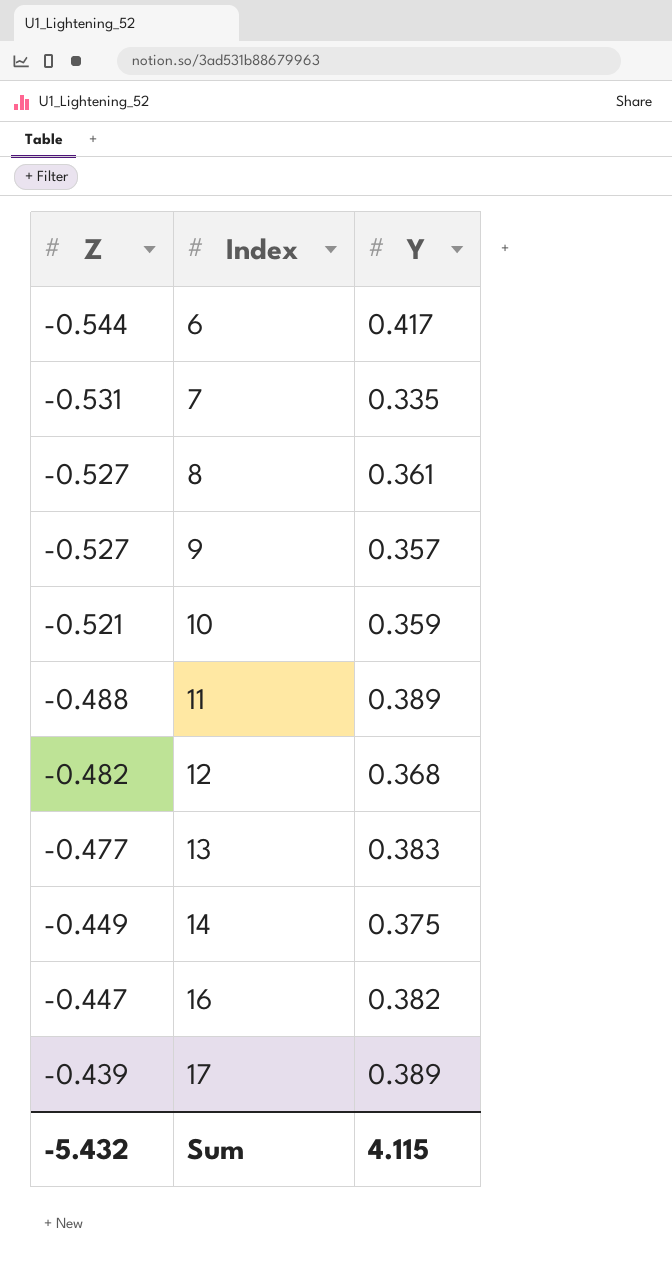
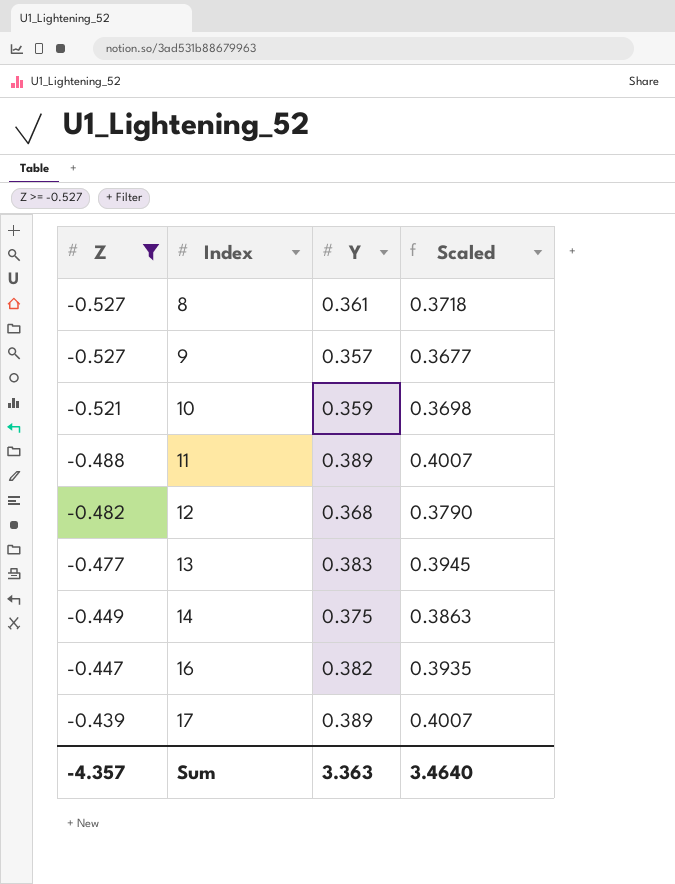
filter: none -> Z >= -0.527
column Scaled | formula: none -> [Y] * 1.03
Sum | Z: -5.432 -> -4.357
Sum | Y: 4.115 -> 3.363

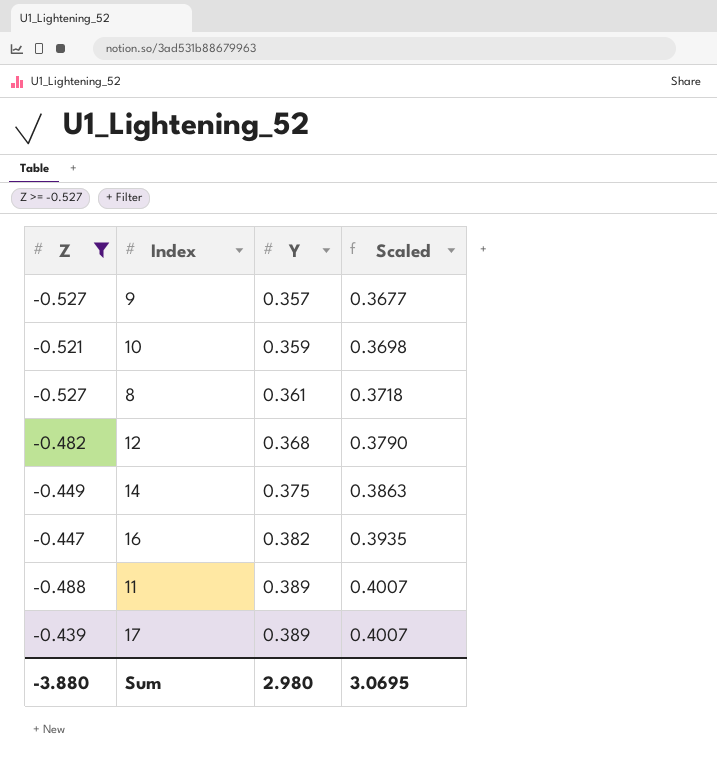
row order: Z ascending -> Y ascending
row 13: -0.477 | 0.383 | 0.3945 -> none
Sum | Z: -4.357 -> -3.880
Sum | Y: 3.363 -> 2.980
Sum | Scaled: 3.4640 -> 3.0695

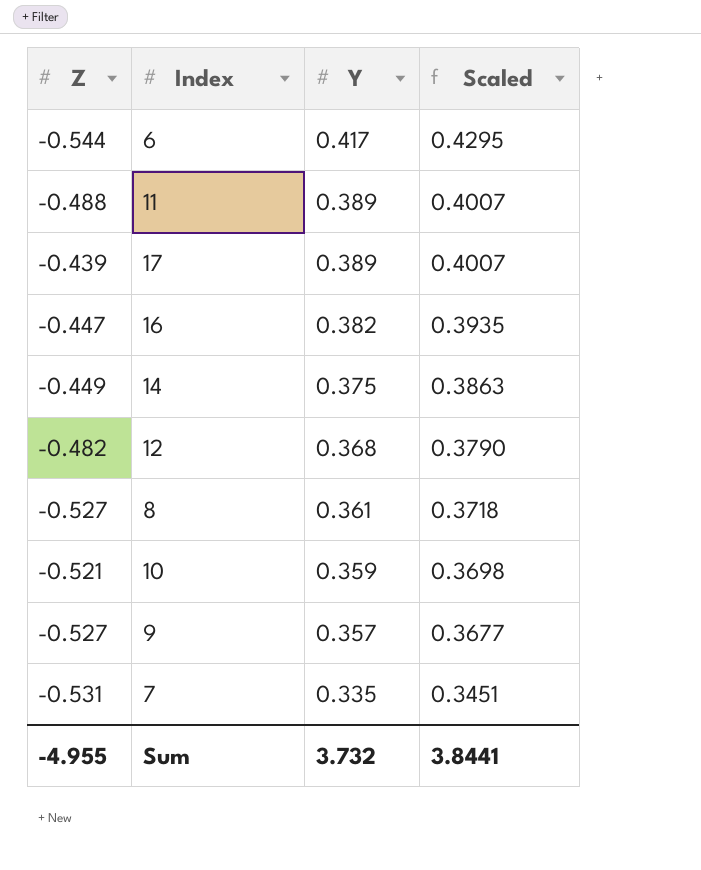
filter: Z >= -0.527 -> none
row order: Y ascending -> Y descending
Sum | Z: -3.880 -> -4.955
Sum | Y: 2.980 -> 3.732
Sum | Scaled: 3.0695 -> 3.8441

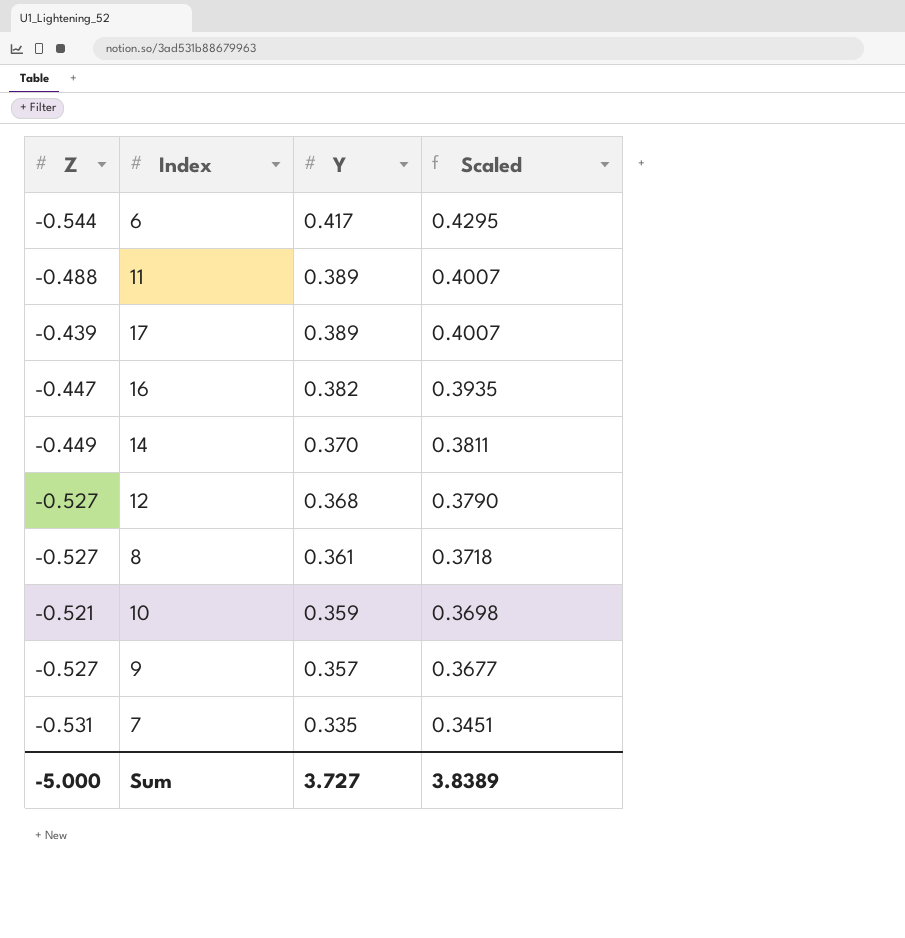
14 | Y: 0.375 -> 0.370
14 | Scaled: 0.3863 -> 0.3811
12 | Z: -0.482 -> -0.527
Sum | Z: -4.955 -> -5.000
Sum | Y: 3.732 -> 3.727
Sum | Scaled: 3.8441 -> 3.8389

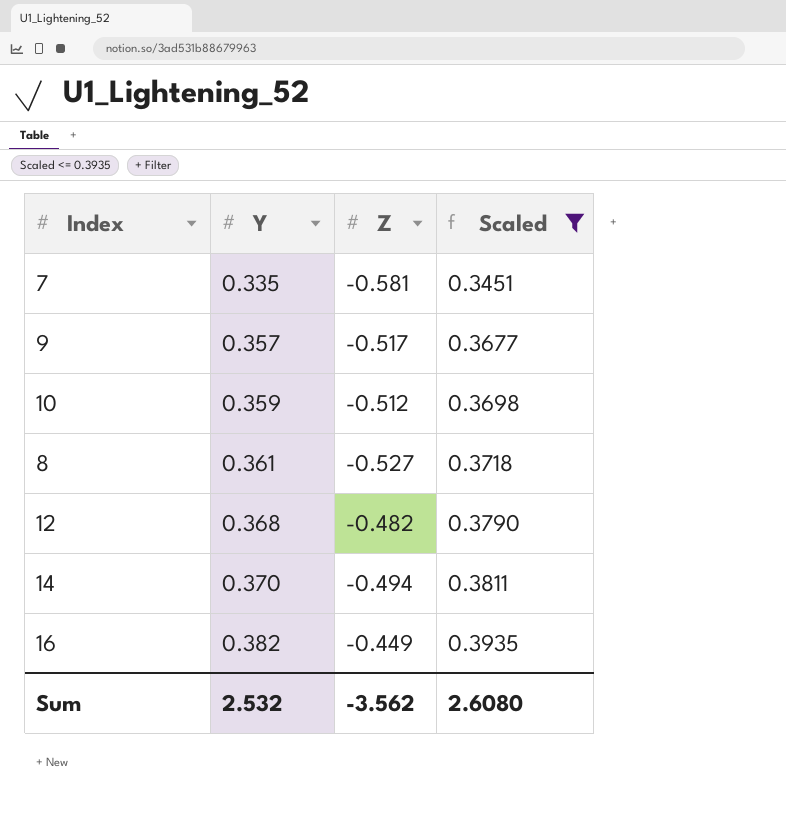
filter: none -> Scaled <= 0.3935
row order: Y descending -> Y ascending
column Z | position: 1 -> 3
7 | Z: -0.531 -> -0.581
9 | Z: -0.527 -> -0.517
10 | Z: -0.521 -> -0.512
12 | Z: -0.527 -> -0.482
14 | Z: -0.449 -> -0.494
16 | Z: -0.447 -> -0.449
Sum | Y: 3.727 -> 2.532
Sum | Z: -5.000 -> -3.562
Sum | Scaled: 3.8389 -> 2.6080

